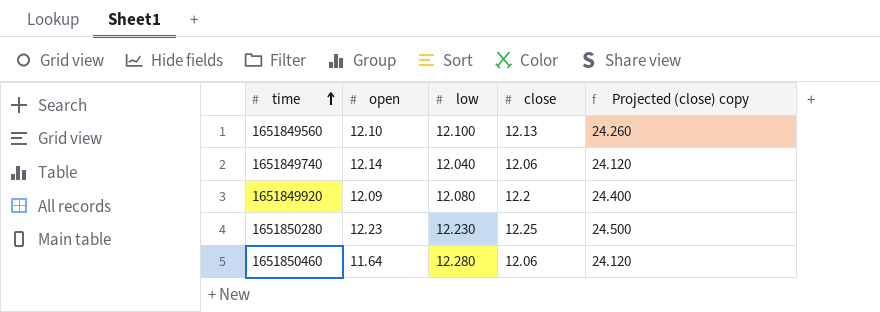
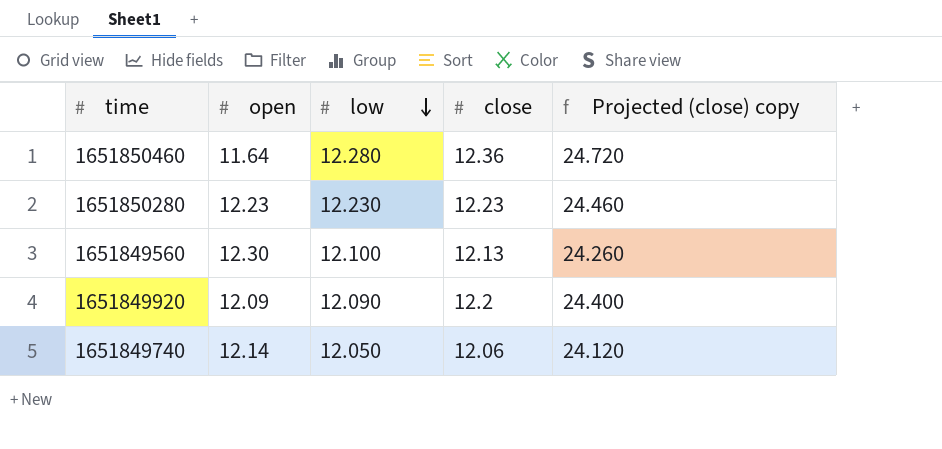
row order: time ascending -> low descending
1651850460 | close: 12.06 -> 12.36
1651850460 | Projected (close) copy: 24.120 -> 24.720
1651850280 | close: 12.25 -> 12.23
1651850280 | Projected (close) copy: 24.500 -> 24.460
1651849560 | open: 12.10 -> 12.30
1651849920 | low: 12.080 -> 12.090
1651849740 | low: 12.040 -> 12.050

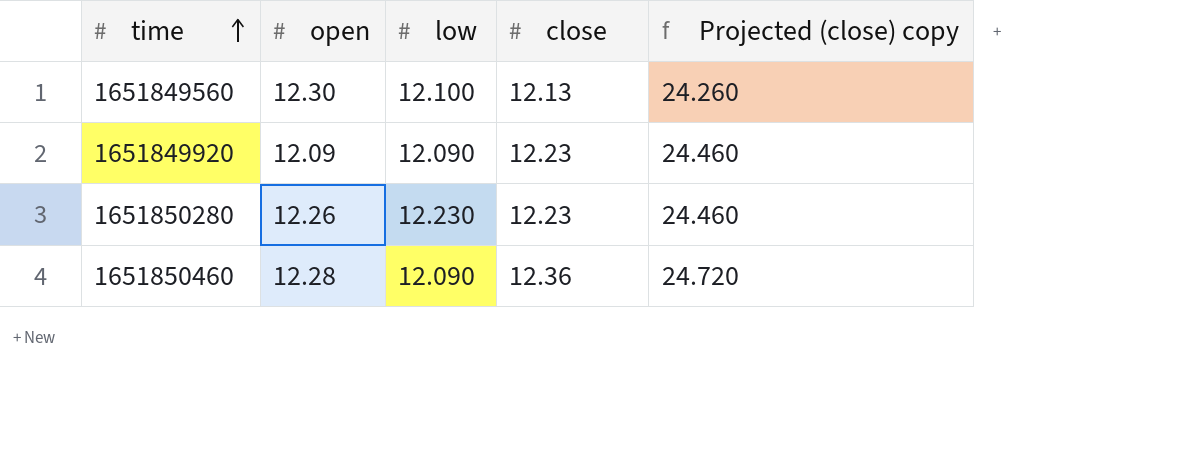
row order: low descending -> time ascending
row 1651849740: 12.14 | 12.050 | 12.06 | 24.120 -> none
1651849920 | close: 12.2 -> 12.23
1651849920 | Projected (close) copy: 24.400 -> 24.460
1651850280 | open: 12.23 -> 12.26
1651850460 | open: 11.64 -> 12.28
1651850460 | low: 12.280 -> 12.090

